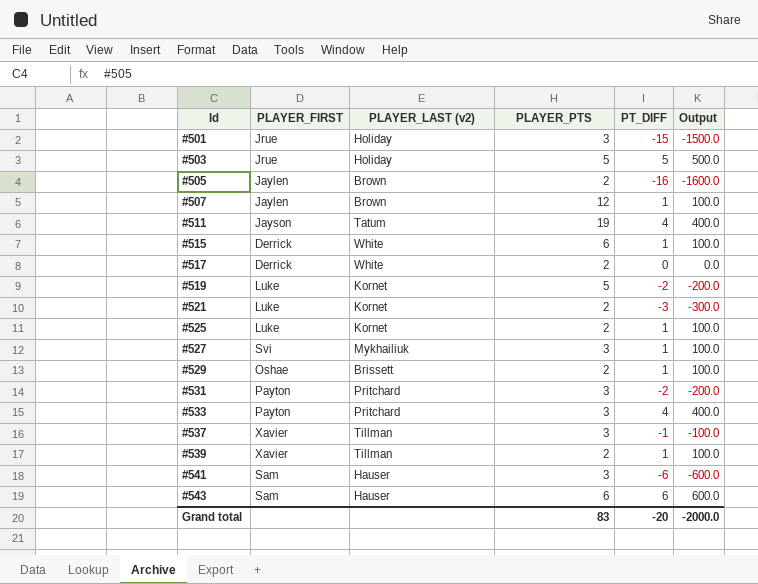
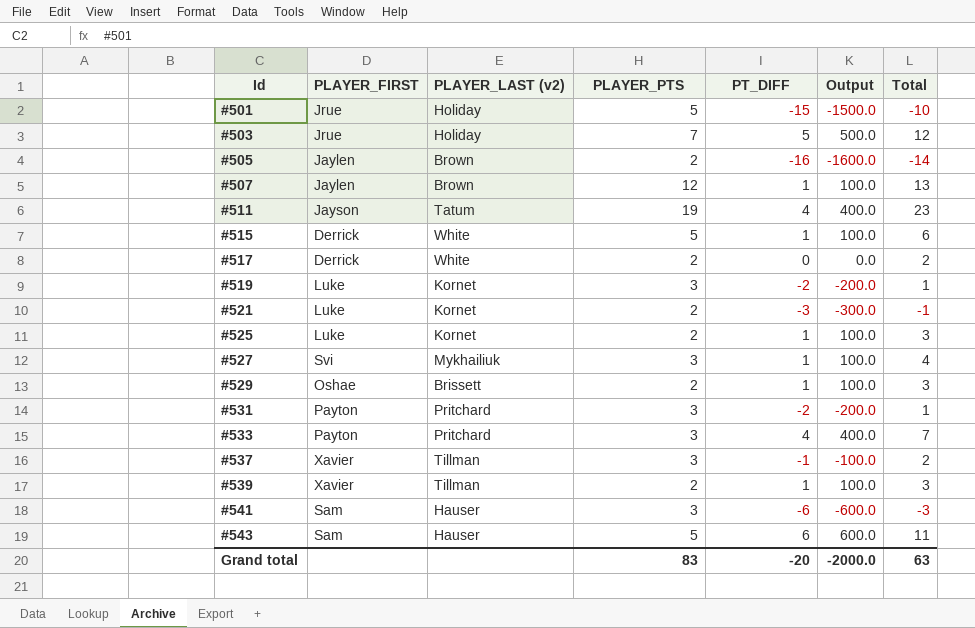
column Total | formula: none -> [PLAYER_PTS] + [PT_DIFF]
#501 | PLAYER_PTS: 3 -> 5
#503 | PLAYER_PTS: 5 -> 7
#515 | PLAYER_PTS: 6 -> 5
#519 | PLAYER_PTS: 5 -> 3
#543 | PLAYER_PTS: 6 -> 5

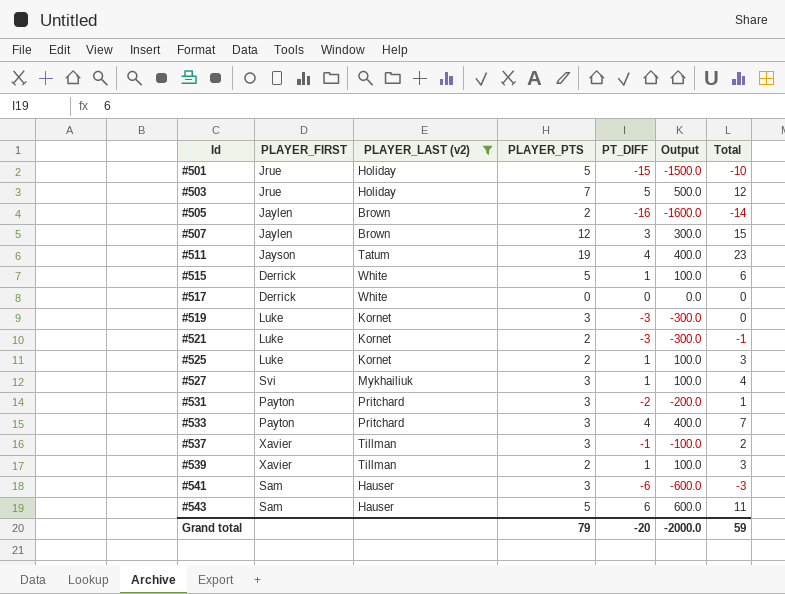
filter: none -> PLAYER_LAST (v2) != Brissett
#507 | PT_DIFF: 1 -> 3
#507 | Output: 100.0 -> 300.0
#507 | Total: 13 -> 15
#517 | PLAYER_PTS: 2 -> 0
#517 | Total: 2 -> 0
#519 | PT_DIFF: -2 -> -3
#519 | Output: -200.0 -> -300.0
#519 | Total: 1 -> 0
Grand total | PLAYER_PTS: 83 -> 79
Grand total | Total: 63 -> 59

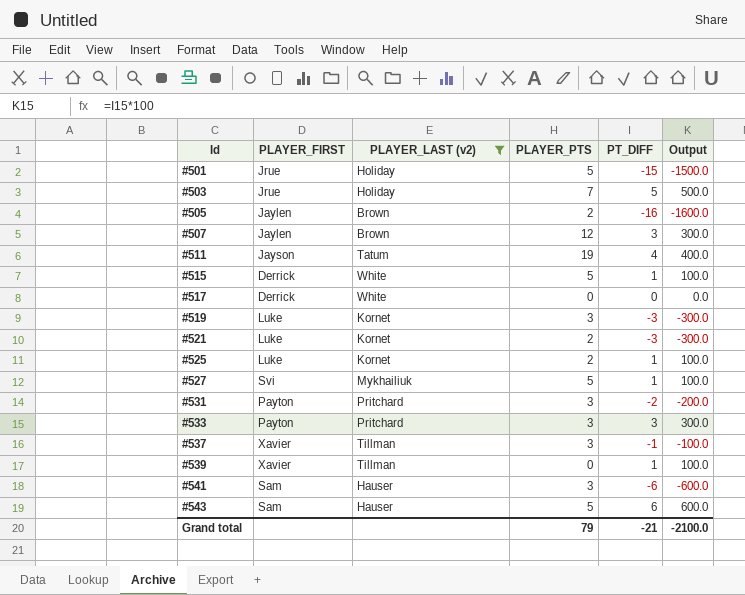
column Total | formula: [PLAYER_PTS] + [PT_DIFF] -> none
#527 | PLAYER_PTS: 3 -> 5
#533 | PT_DIFF: 4 -> 3
#533 | Output: 400.0 -> 300.0
#539 | PLAYER_PTS: 2 -> 0
Grand total | PT_DIFF: -20 -> -21
Grand total | Output: -2000.0 -> -2100.0

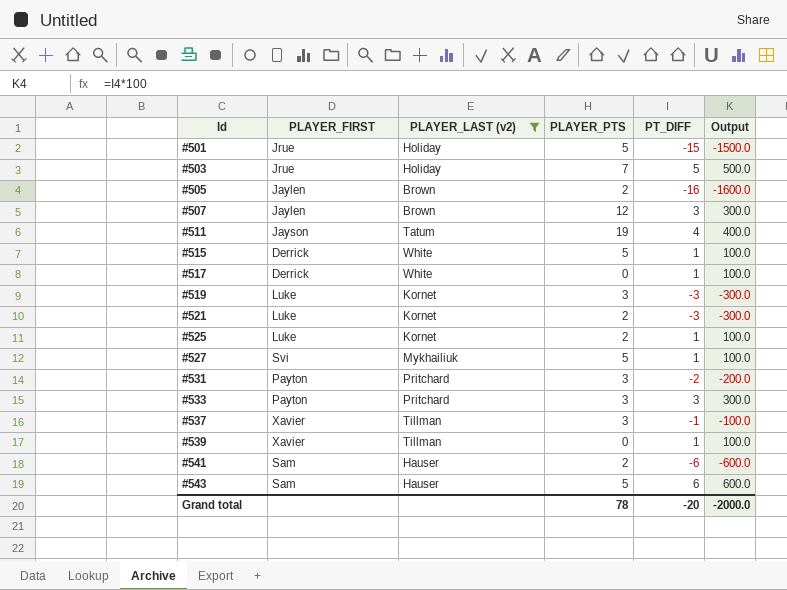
#517 | PT_DIFF: 0 -> 1
#517 | Output: 0.0 -> 100.0
#541 | PLAYER_PTS: 3 -> 2
Grand total | PLAYER_PTS: 79 -> 78
Grand total | PT_DIFF: -21 -> -20
Grand total | Output: -2100.0 -> -2000.0

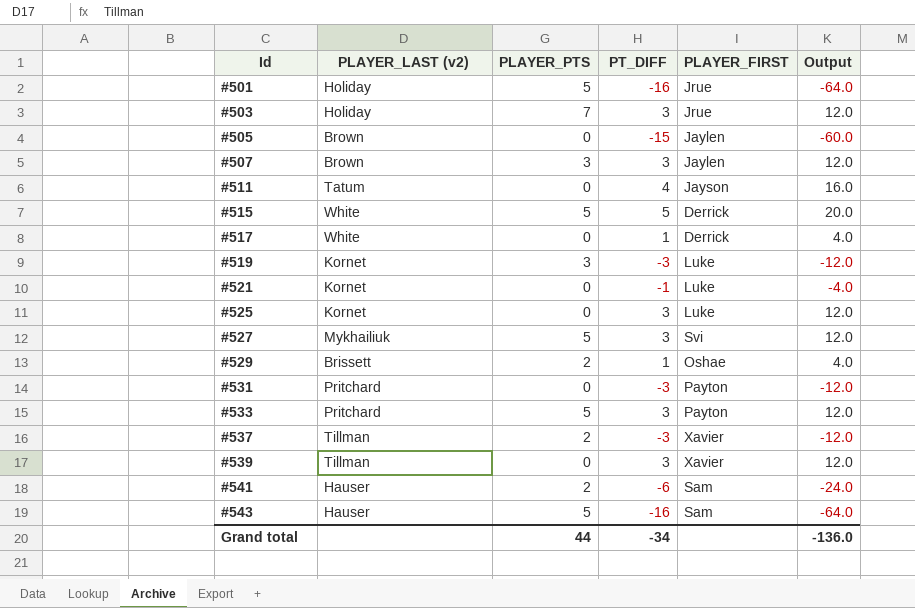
filter: PLAYER_LAST (v2) != Brissett -> none
column PLAYER_FIRST | position: 2 -> 5
column Output | formula: [PT_DIFF] * 100 -> [PT_DIFF] * 4
#501 | PT_DIFF: -15 -> -16
#503 | PT_DIFF: 5 -> 3
#505 | PLAYER_PTS: 2 -> 0
#505 | PT_DIFF: -16 -> -15
#507 | PLAYER_PTS: 12 -> 3
#511 | PLAYER_PTS: 19 -> 0
#515 | PT_DIFF: 1 -> 5
#521 | PLAYER_PTS: 2 -> 0
#521 | PT_DIFF: -3 -> -1
#525 | PLAYER_PTS: 2 -> 0
#525 | PT_DIFF: 1 -> 3
#527 | PT_DIFF: 1 -> 3
#531 | PLAYER_PTS: 3 -> 0
#531 | PT_DIFF: -2 -> -3
#533 | PLAYER_PTS: 3 -> 5
#537 | PLAYER_PTS: 3 -> 2
#537 | PT_DIFF: -1 -> -3
#539 | PT_DIFF: 1 -> 3
#543 | PT_DIFF: 6 -> -16
Grand total | PLAYER_PTS: 78 -> 44
Grand total | PT_DIFF: -20 -> -34
Grand total | Output: -2000.0 -> -136.0

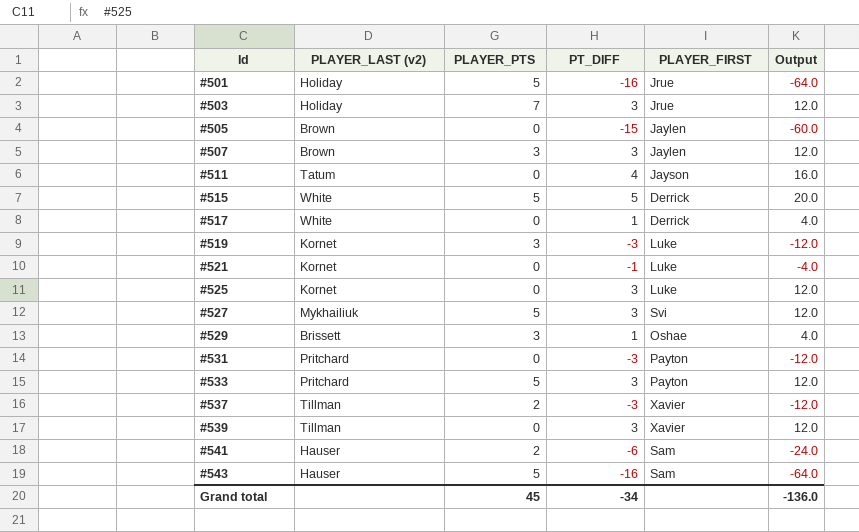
#529 | PLAYER_PTS: 2 -> 3
Grand total | PLAYER_PTS: 44 -> 45

